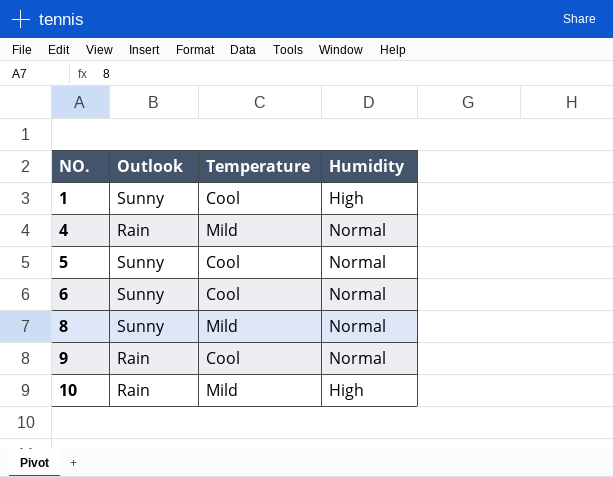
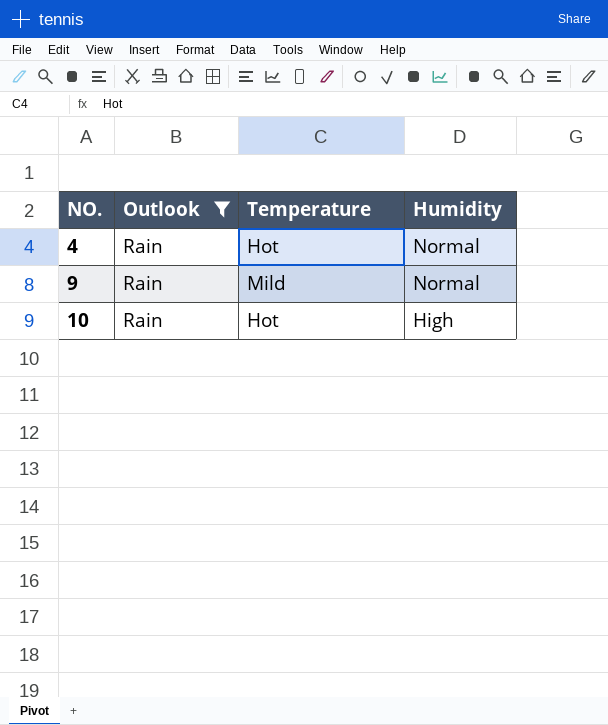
filter: none -> Outlook = Rain
4 | Temperature: Mild -> Hot
9 | Temperature: Cool -> Mild
10 | Temperature: Mild -> Hot

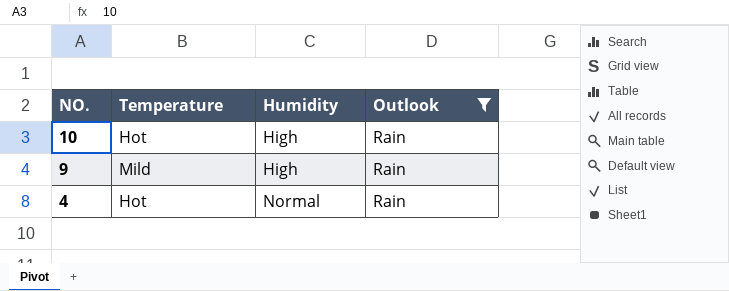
row order: NO. ascending -> NO. descending
column Outlook | position: 2 -> 4
9 | Humidity: Normal -> High

